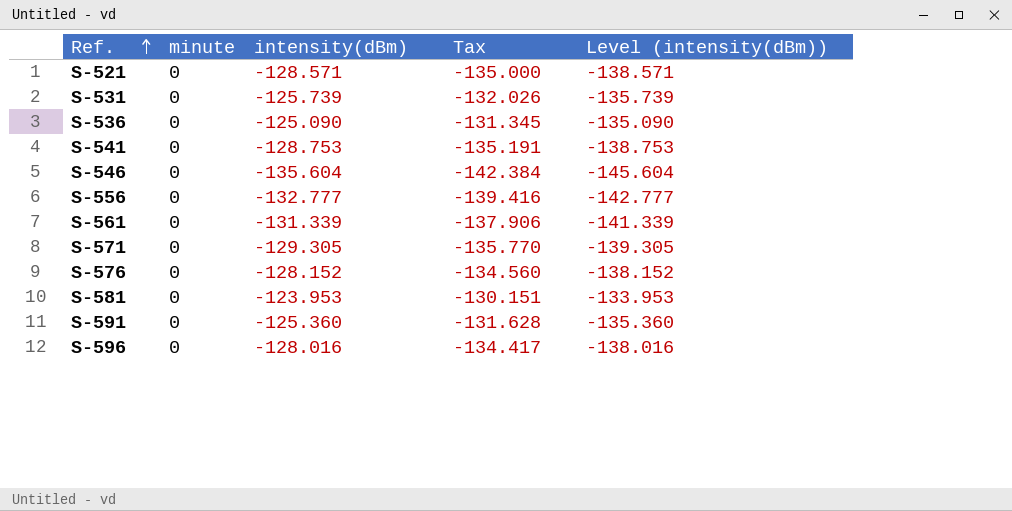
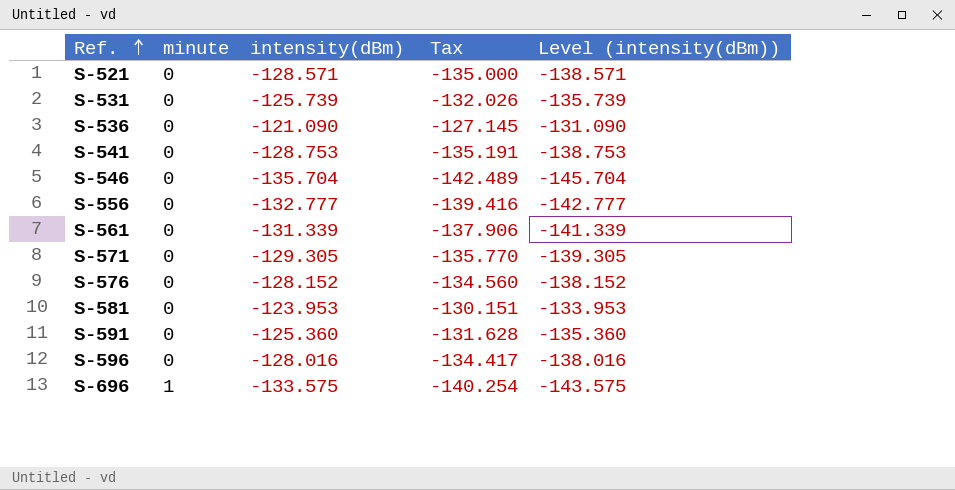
S-536 | intensity(dBm): -125.090 -> -121.090
S-536 | Tax: -131.345 -> -127.145
S-536 | Level (intensity(dBm)): -135.090 -> -131.090
S-546 | intensity(dBm): -135.604 -> -135.704
S-546 | Tax: -142.384 -> -142.489
S-546 | Level (intensity(dBm)): -145.604 -> -145.704
row S-696: none -> 1 | -133.575 | -140.254 | -143.575

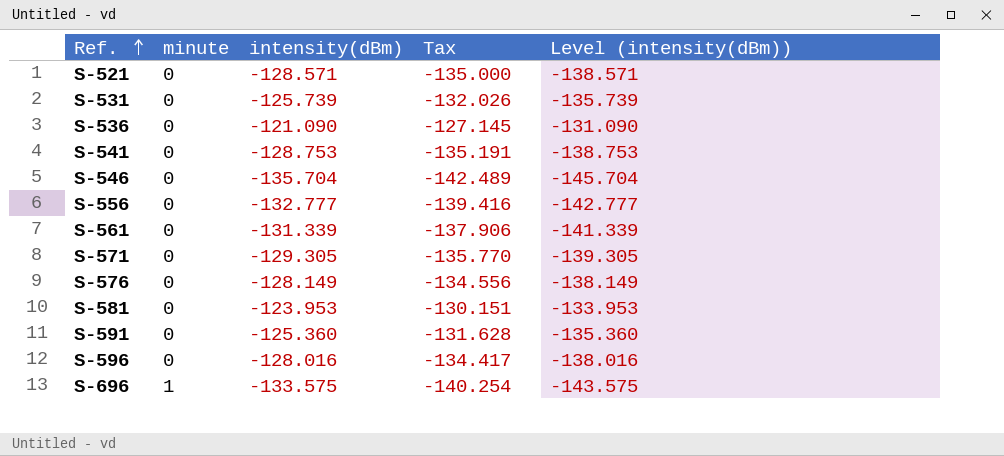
S-576 | intensity(dBm): -128.152 -> -128.149
S-576 | Tax: -134.560 -> -134.556
S-576 | Level (intensity(dBm)): -138.152 -> -138.149

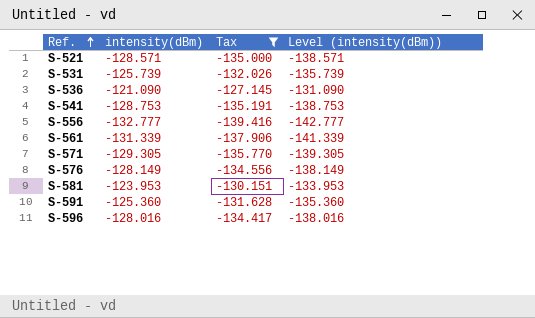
filter: none -> Tax >= -139.416
column minute | position: 2 -> none

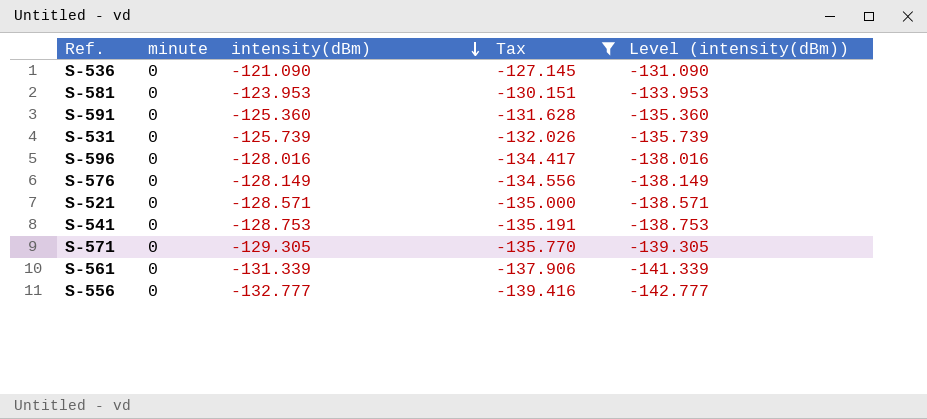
row order: Ref. ascending -> intensity(dBm) descending
column minute | position: none -> 2

